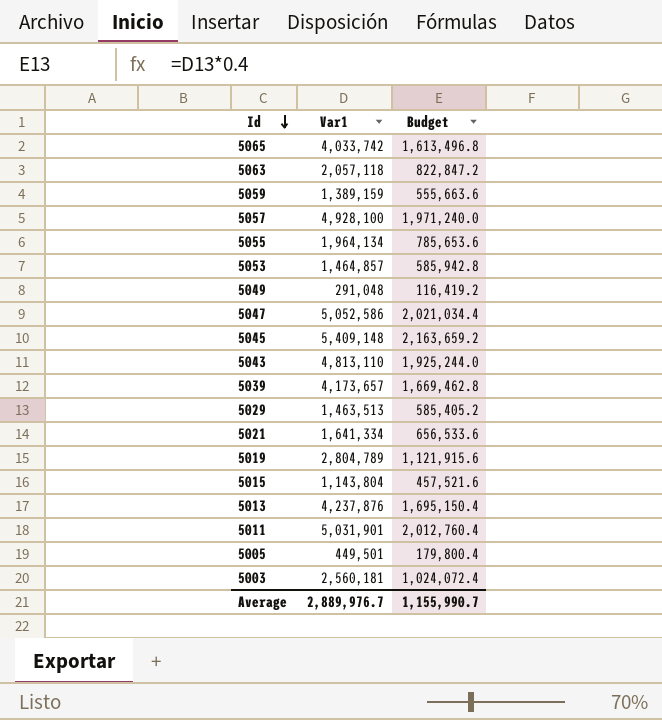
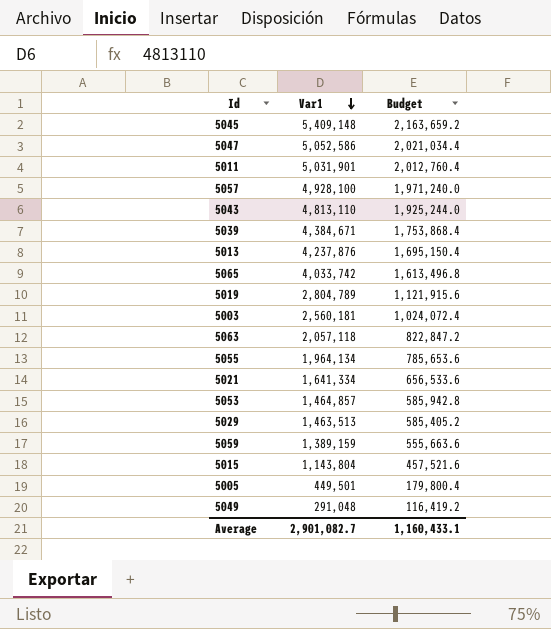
row order: Id descending -> Var1 descending
5039 | Var1: 4,173,657 -> 4,384,671
5039 | Budget: 1,669,462.8 -> 1,753,868.4
Average | Var1: 2,889,976.7 -> 2,901,082.7
Average | Budget: 1,155,990.7 -> 1,160,433.1

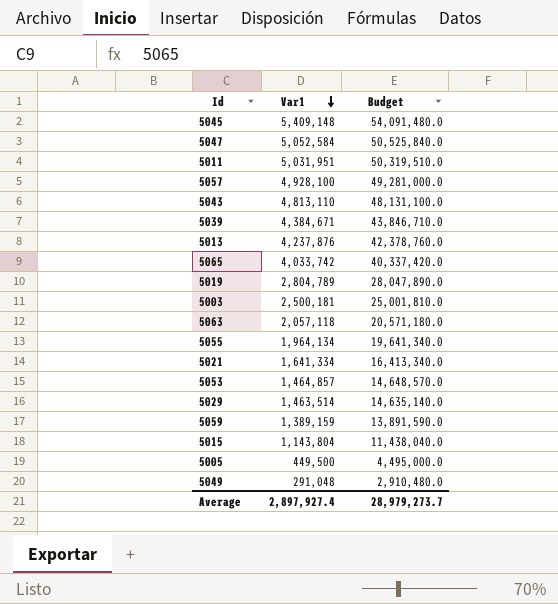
column Budget | formula: [Var1] * 0.4 -> [Var1] * 10
5047 | Var1: 5,052,586 -> 5,052,584
5011 | Var1: 5,031,901 -> 5,031,951
5003 | Var1: 2,560,181 -> 2,500,181
5029 | Var1: 1,463,513 -> 1,463,514
5005 | Var1: 449,501 -> 449,500
Average | Var1: 2,901,082.7 -> 2,897,927.4
Average | Budget: 1,160,433.1 -> 28,979,273.7

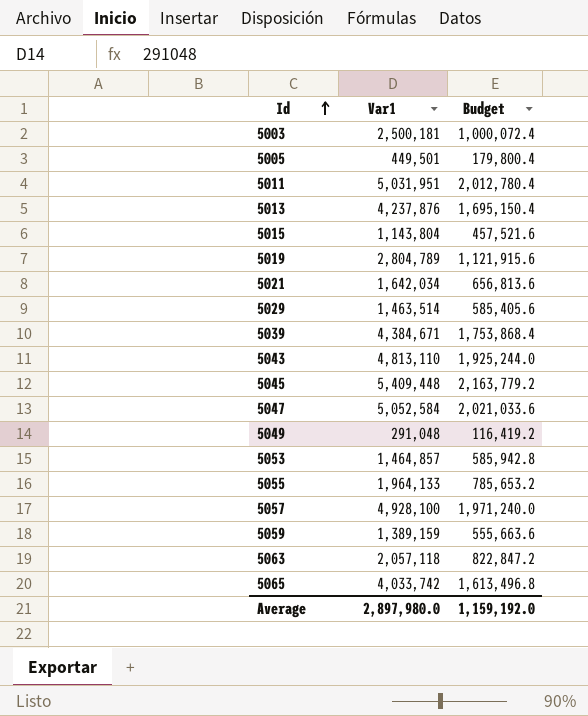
row order: Var1 descending -> Id ascending
column Budget | formula: [Var1] * 10 -> [Var1] * 0.4
5005 | Var1: 449,500 -> 449,501
5021 | Var1: 1,641,334 -> 1,642,034
5045 | Var1: 5,409,148 -> 5,409,448
5055 | Var1: 1,964,134 -> 1,964,133
Average | Var1: 2,897,927.4 -> 2,897,980.0
Average | Budget: 28,979,273.7 -> 1,159,192.0

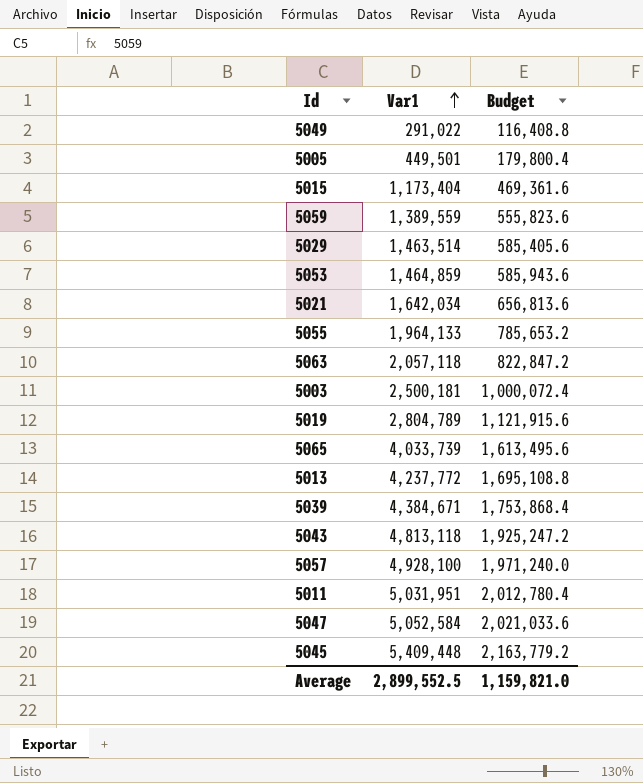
row order: Id ascending -> Var1 ascending
5049 | Var1: 291,048 -> 291,022
5049 | Budget: 116,419.2 -> 116,408.8
5015 | Var1: 1,143,804 -> 1,173,404
5015 | Budget: 457,521.6 -> 469,361.6
5059 | Var1: 1,389,159 -> 1,389,559
5059 | Budget: 555,663.6 -> 555,823.6
5053 | Var1: 1,464,857 -> 1,464,859
5053 | Budget: 585,942.8 -> 585,943.6
5065 | Var1: 4,033,742 -> 4,033,739
5065 | Budget: 1,613,496.8 -> 1,613,495.6
5013 | Var1: 4,237,876 -> 4,237,772
5013 | Budget: 1,695,150.4 -> 1,695,108.8
5043 | Var1: 4,813,110 -> 4,813,118
5043 | Budget: 1,925,244.0 -> 1,925,247.2
Average | Var1: 2,897,980.0 -> 2,899,552.5
Average | Budget: 1,159,192.0 -> 1,159,821.0

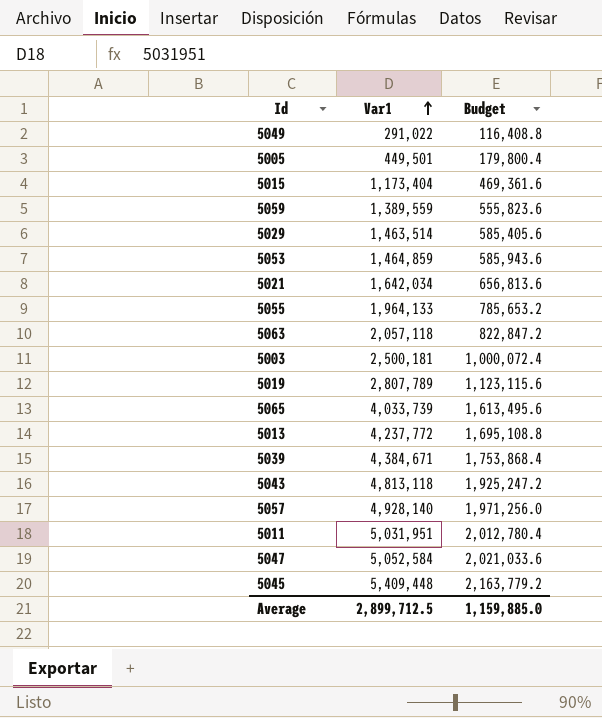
5019 | Var1: 2,804,789 -> 2,807,789
5019 | Budget: 1,121,915.6 -> 1,123,115.6
5057 | Var1: 4,928,100 -> 4,928,140
5057 | Budget: 1,971,240.0 -> 1,971,256.0
Average | Var1: 2,899,552.5 -> 2,899,712.5
Average | Budget: 1,159,821.0 -> 1,159,885.0

